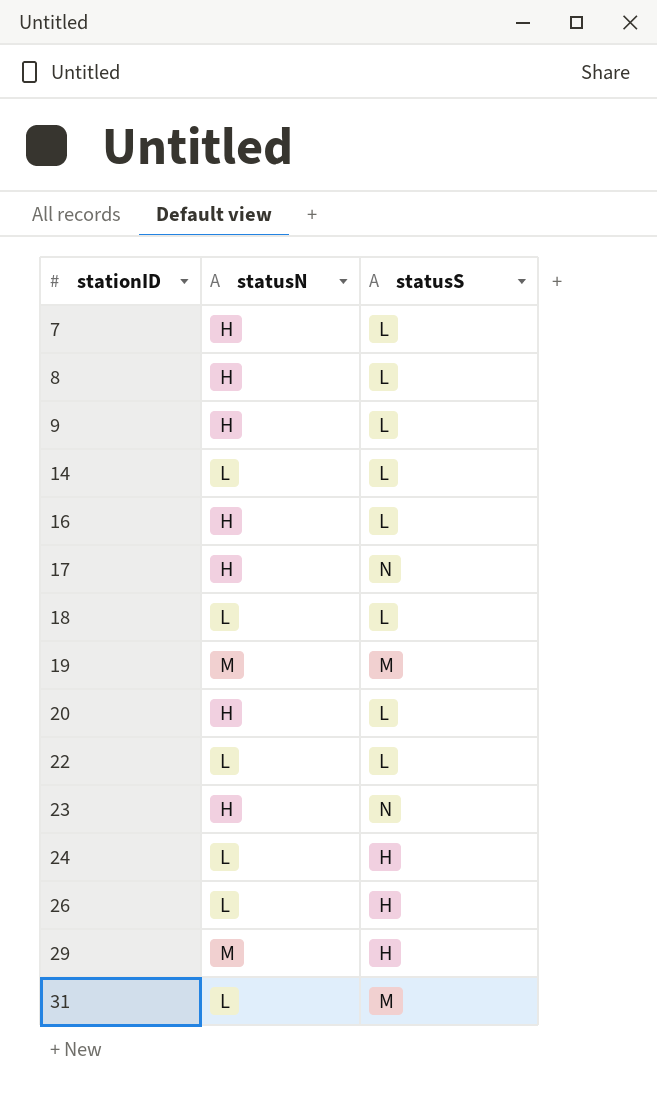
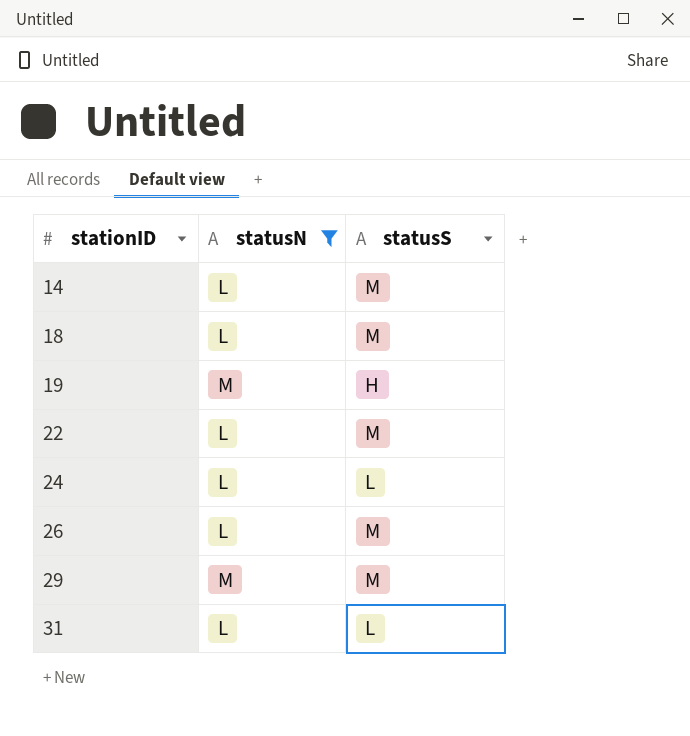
filter: none -> statusN != H
14 | statusS: L -> M
18 | statusS: L -> M
19 | statusS: M -> H
22 | statusS: L -> M
24 | statusS: H -> L
26 | statusS: H -> M
29 | statusS: H -> M
31 | statusS: M -> L

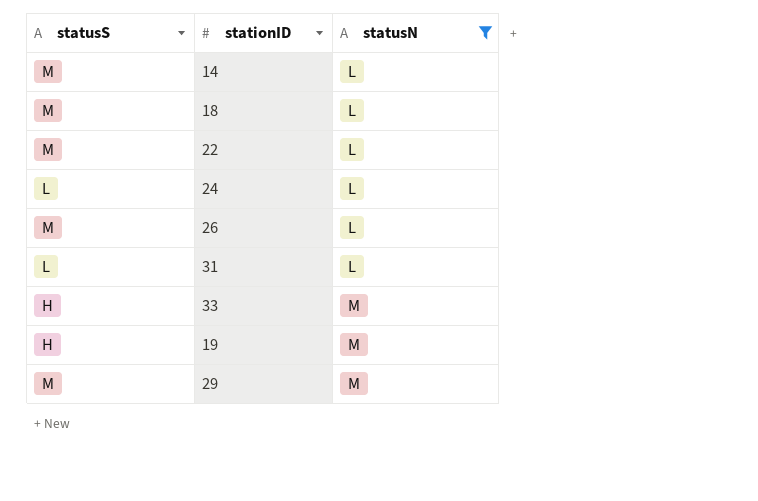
row order: stationID ascending -> statusN ascending
column statusS | position: 3 -> 1
row 33: none -> H | M

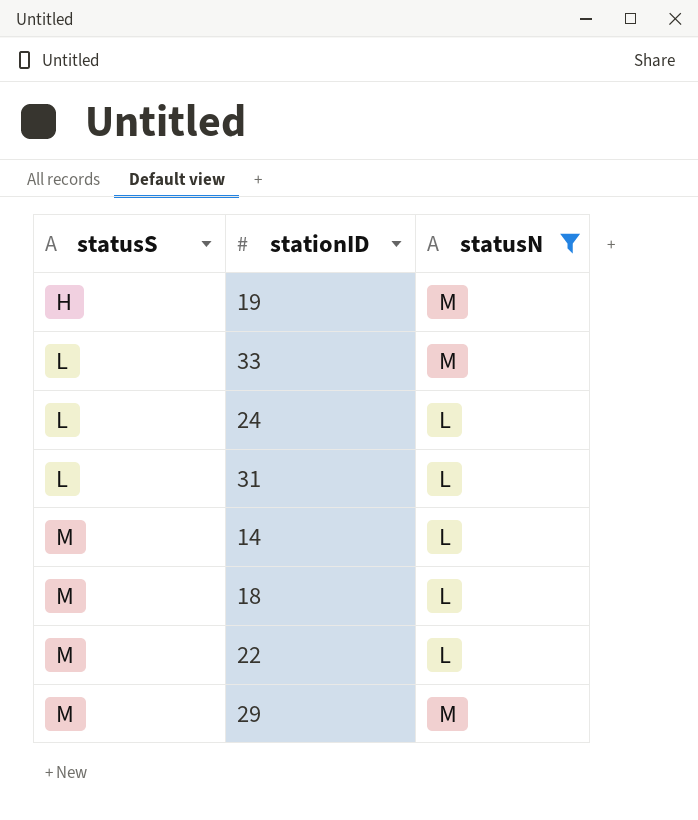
row order: statusN ascending -> statusS ascending
row 26: M | L -> none
33 | statusS: H -> L

